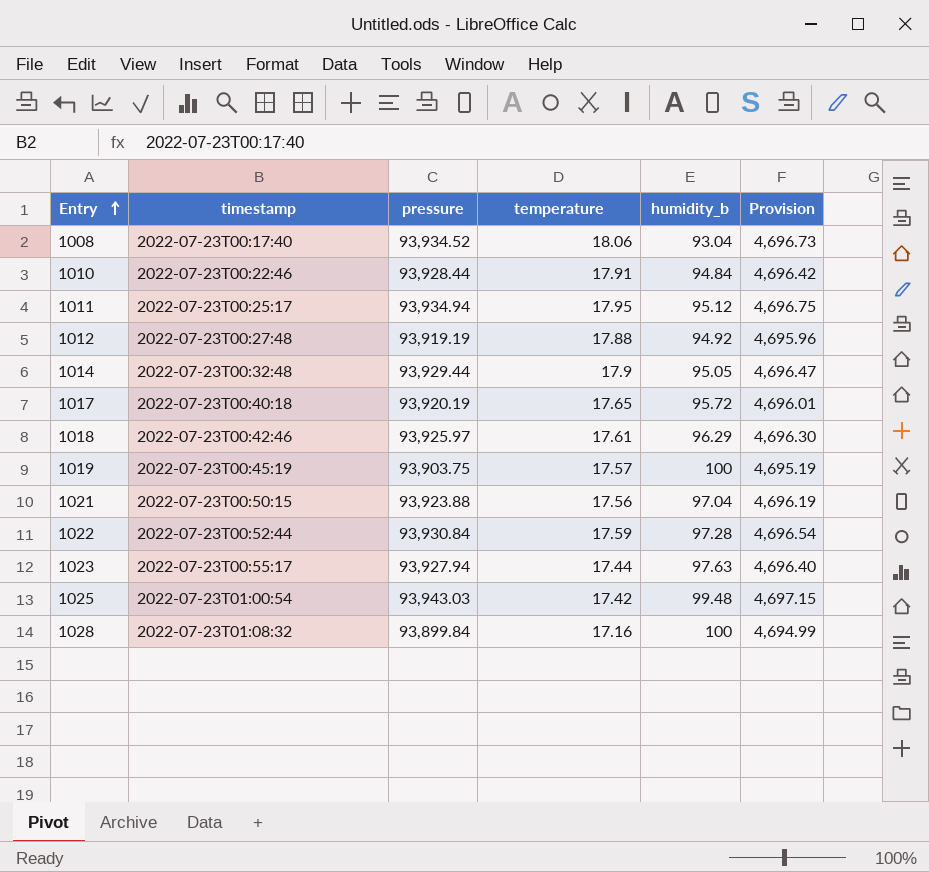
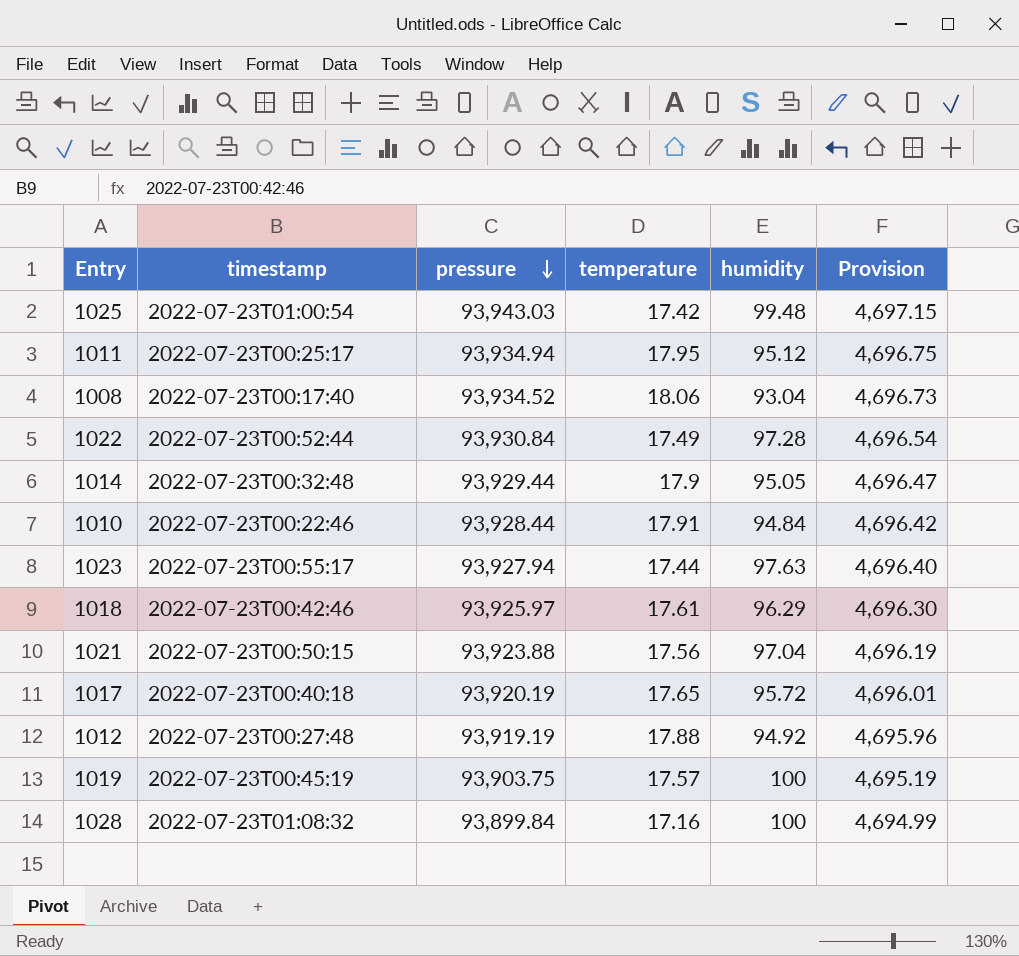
row order: Entry ascending -> pressure descending
column name: humidity_b -> humidity
1022 | temperature: 17.59 -> 17.49

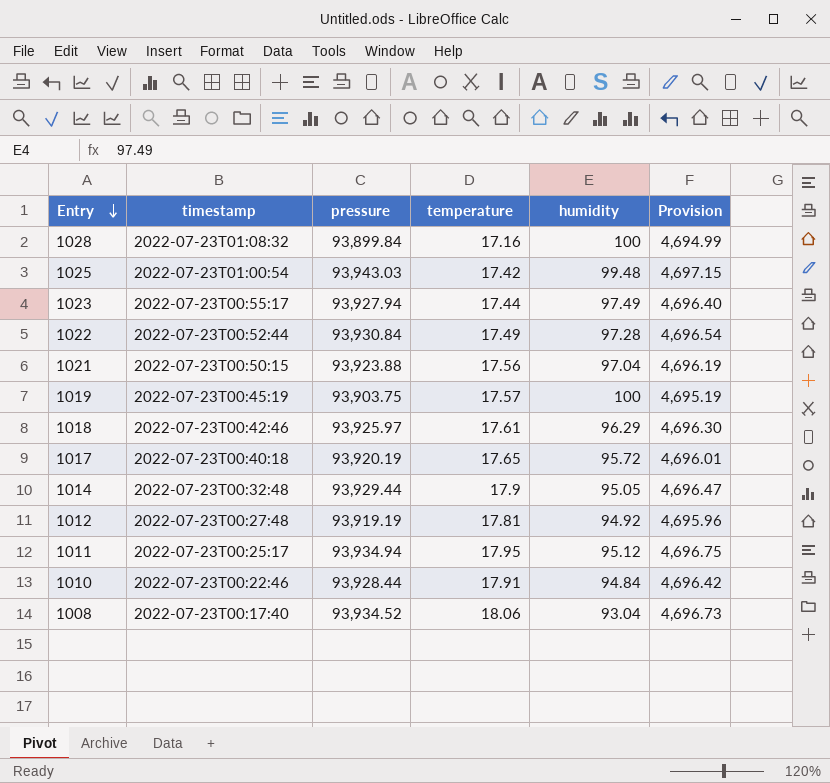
row order: pressure descending -> Entry descending
1023 | humidity: 97.63 -> 97.49
1012 | temperature: 17.88 -> 17.81

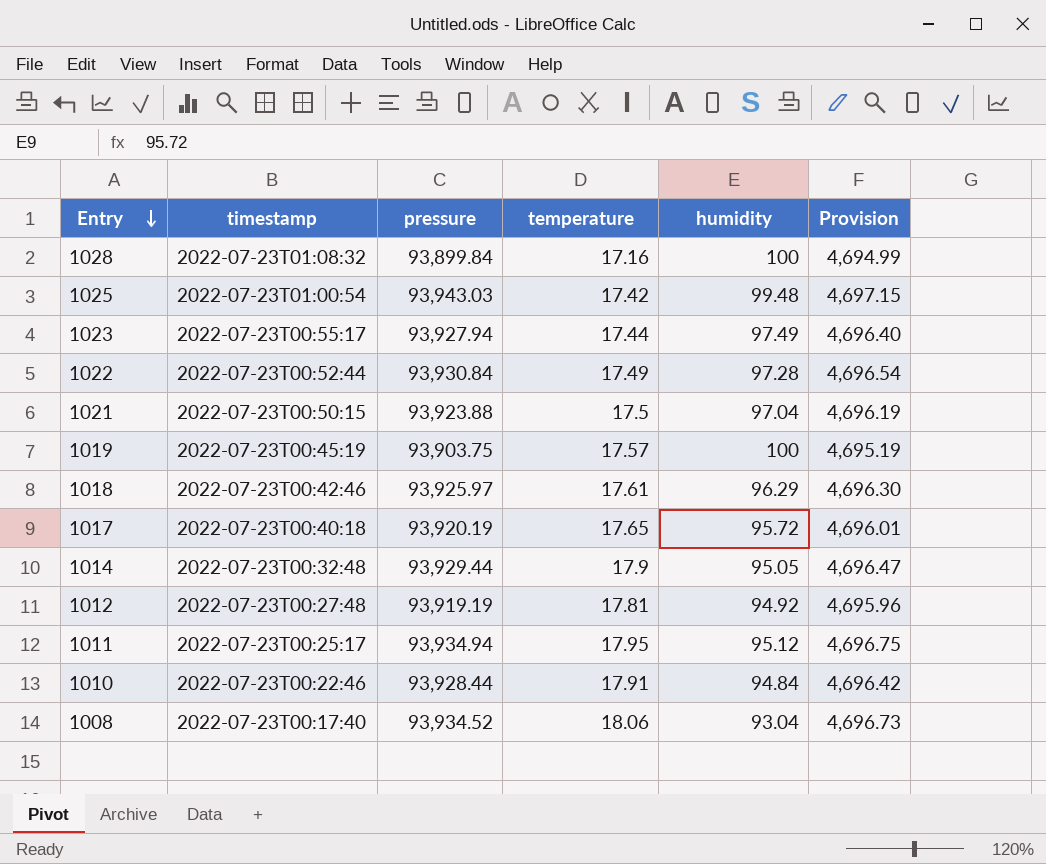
1021 | temperature: 17.56 -> 17.5

